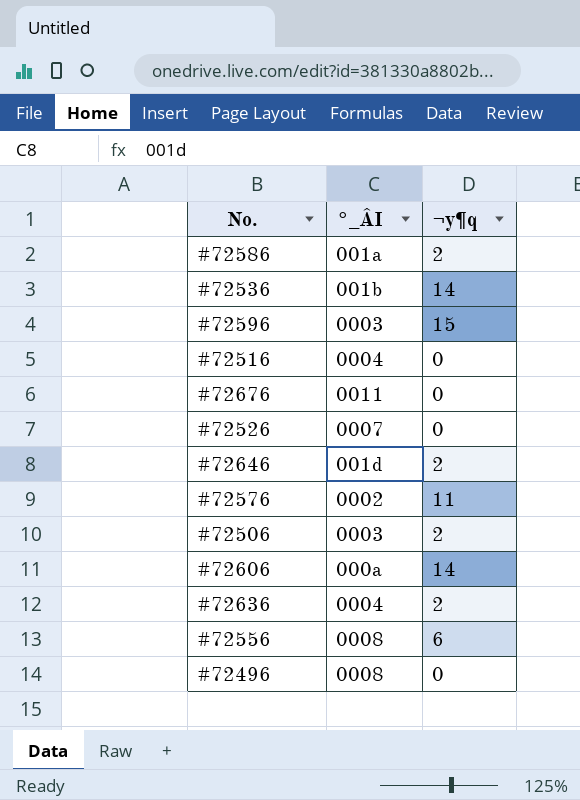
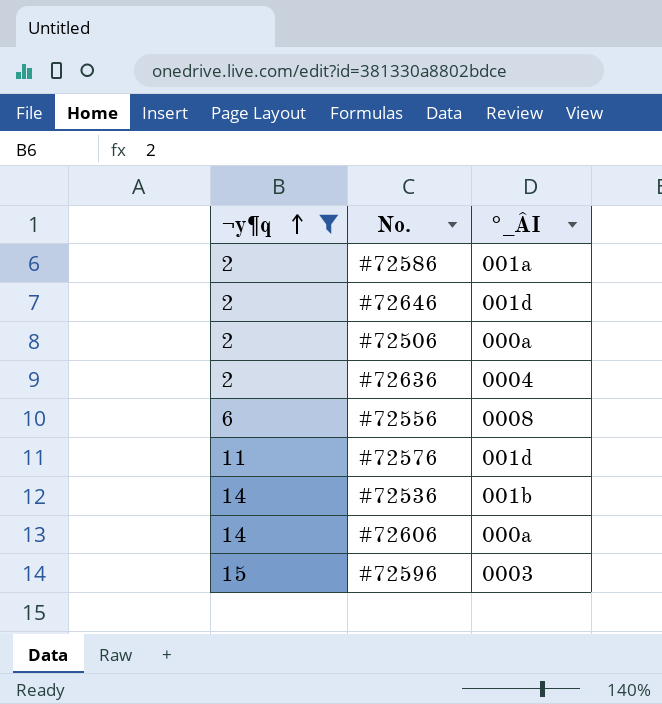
filter: none -> ¬y¶q != 0
row order: none -> ¬y¶q ascending
column ¬y¶q | position: 3 -> 1
#72506 | °_ÂI: 0003 -> 000a
#72576 | °_ÂI: 0002 -> 001d

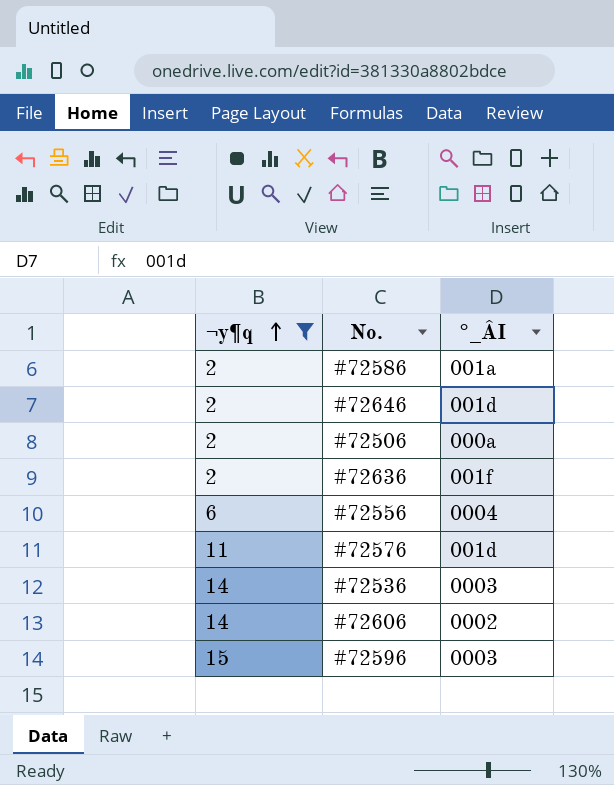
#72636 | °_ÂI: 0004 -> 001f
#72556 | °_ÂI: 0008 -> 0004
#72536 | °_ÂI: 001b -> 0003
#72606 | °_ÂI: 000a -> 0002

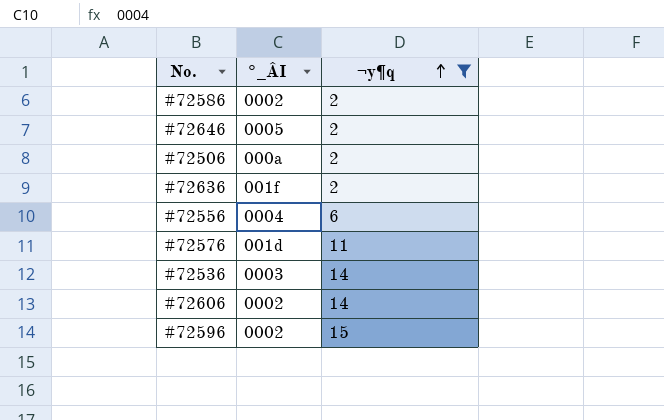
column ¬y¶q | position: 1 -> 3
#72586 | °_ÂI: 001a -> 0002
#72646 | °_ÂI: 001d -> 0005
#72596 | °_ÂI: 0003 -> 0002

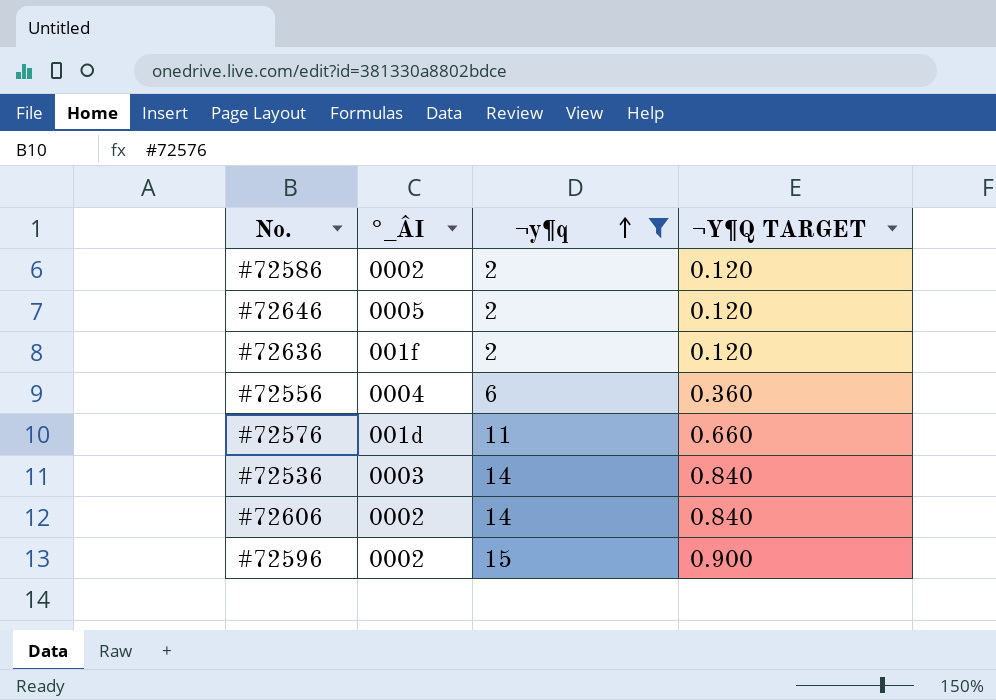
column ¬Y¶Q TARGET | formula: none -> [¬y¶q] * 0.06
row #72506: 000a | 2 -> none

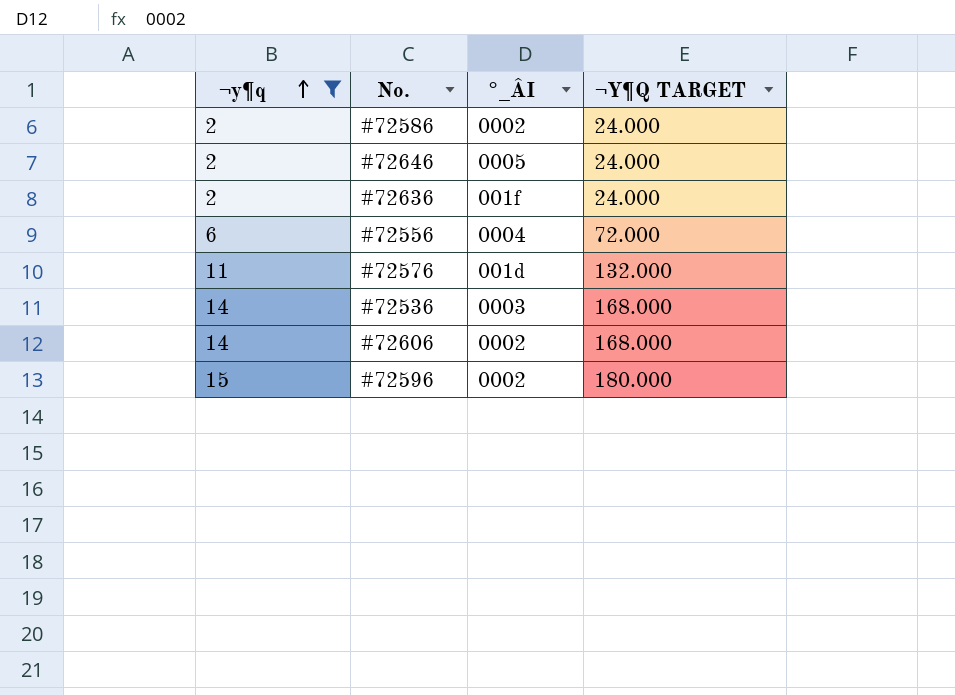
column ¬y¶q | position: 3 -> 1
column ¬Y¶Q TARGET | formula: [¬y¶q] * 0.06 -> [¬y¶q] * 12

